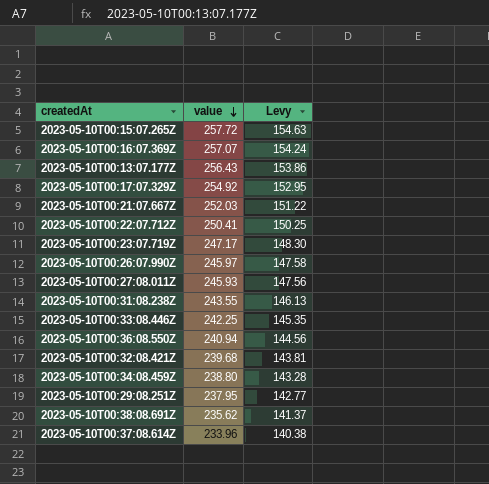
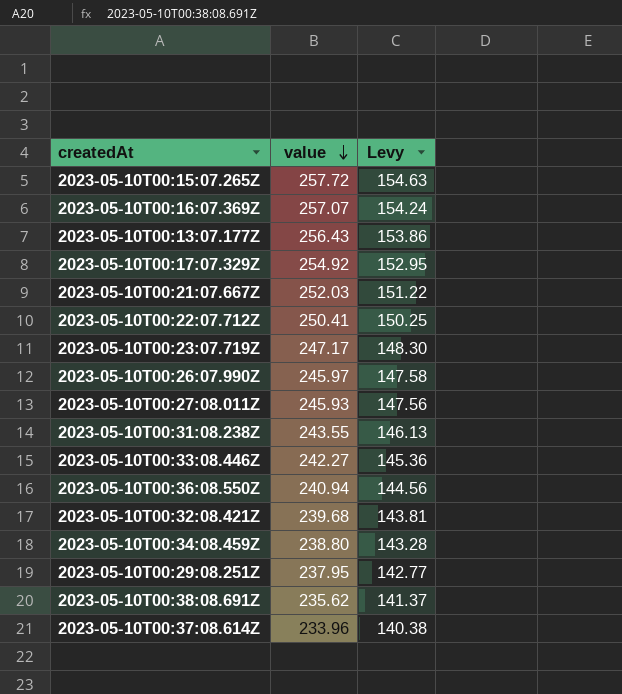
2023-05-10T00:33:08.446Z | value: 242.25 -> 242.27
2023-05-10T00:33:08.446Z | Levy: 145.35 -> 145.36

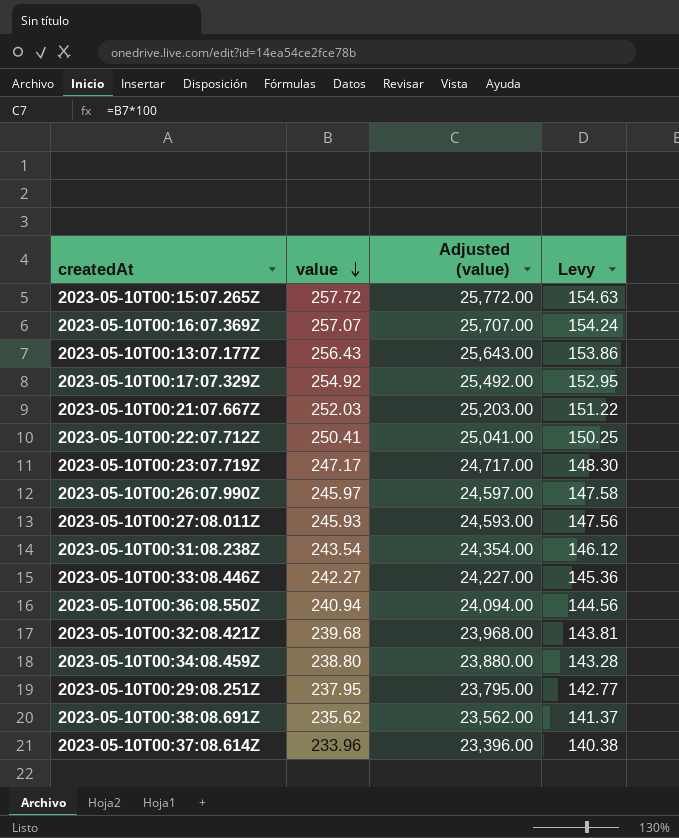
column Adjusted (value) | formula: none -> [value] * 100
2023-05-10T00:31:08.238Z | value: 243.55 -> 243.54
2023-05-10T00:31:08.238Z | Levy: 146.13 -> 146.12

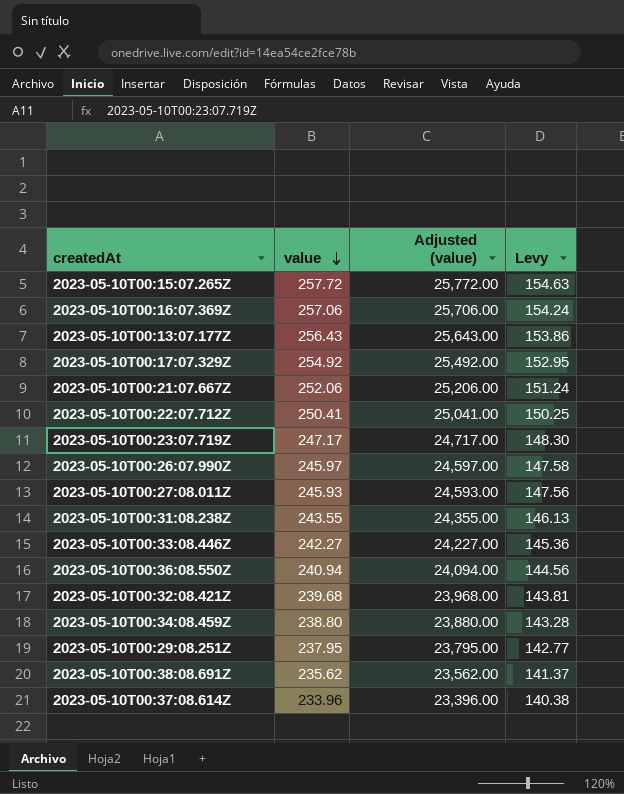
2023-05-10T00:16:07.369Z | value: 257.07 -> 257.06
2023-05-10T00:16:07.369Z | Adjusted (value): 25,707.00 -> 25,706.00
2023-05-10T00:21:07.667Z | value: 252.03 -> 252.06
2023-05-10T00:21:07.667Z | Adjusted (value): 25,203.00 -> 25,206.00
2023-05-10T00:21:07.667Z | Levy: 151.22 -> 151.24
2023-05-10T00:31:08.238Z | value: 243.54 -> 243.55
2023-05-10T00:31:08.238Z | Adjusted (value): 24,354.00 -> 24,355.00
2023-05-10T00:31:08.238Z | Levy: 146.12 -> 146.13

